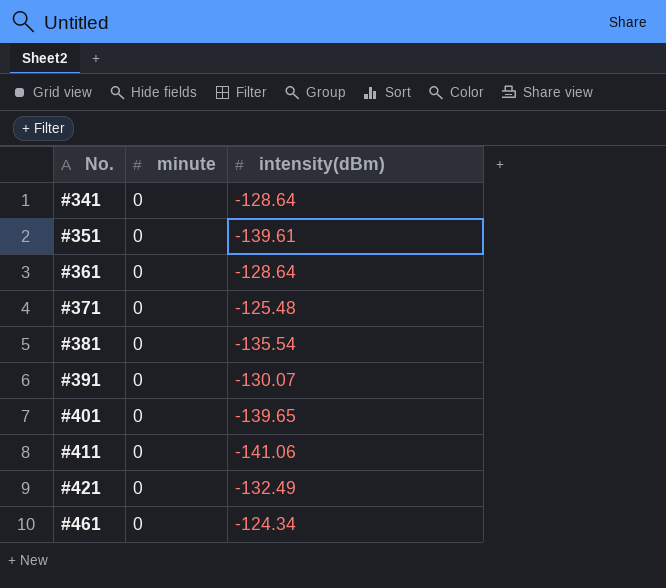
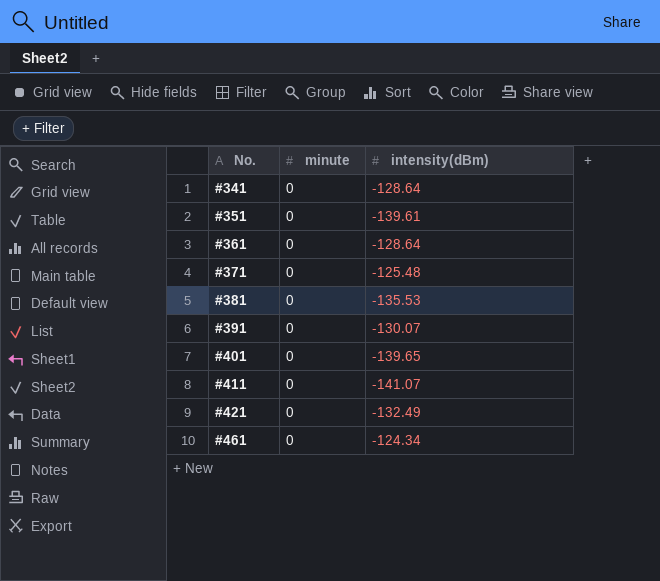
#381 | intensity(dBm): -135.54 -> -135.53
#411 | intensity(dBm): -141.06 -> -141.07

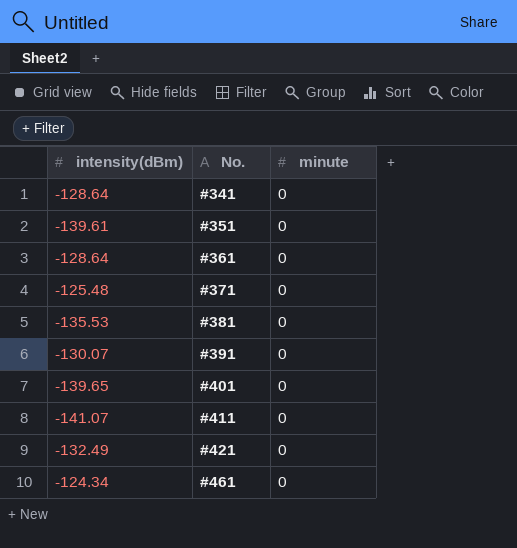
column intensity(dBm) | position: 3 -> 1

